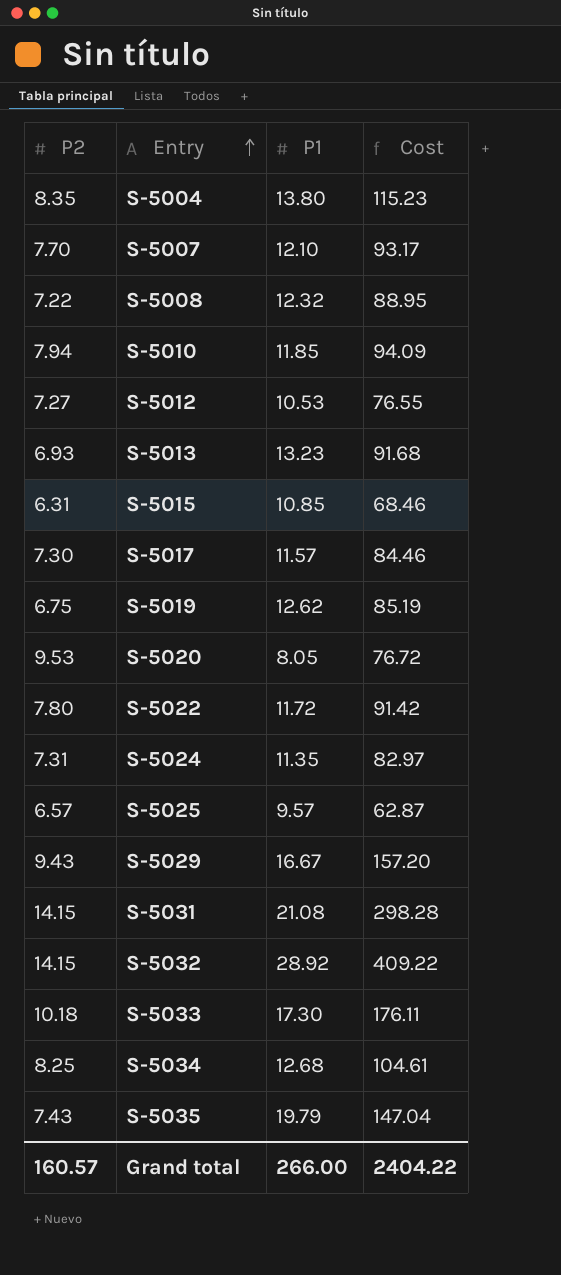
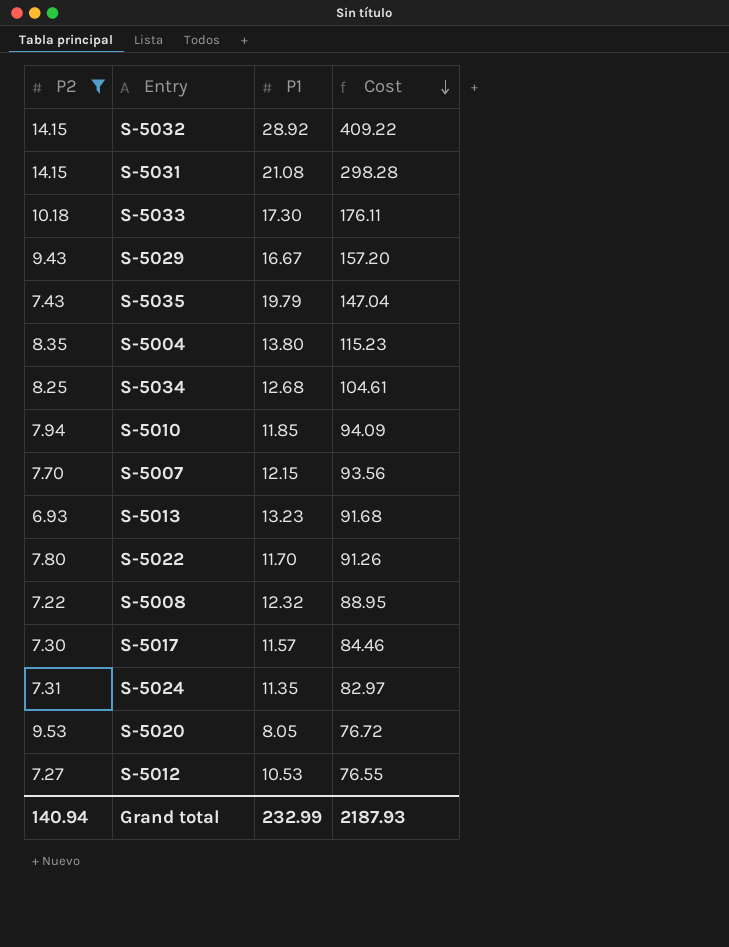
filter: none -> P2 >= 6.93
row order: Entry ascending -> Cost descending
S-5007 | P1: 12.10 -> 12.15
S-5007 | Cost: 93.17 -> 93.56
S-5022 | P1: 11.72 -> 11.70
S-5022 | Cost: 91.42 -> 91.26
Grand total | P2: 160.57 -> 140.94
Grand total | P1: 266.00 -> 232.99
Grand total | Cost: 2404.22 -> 2187.93

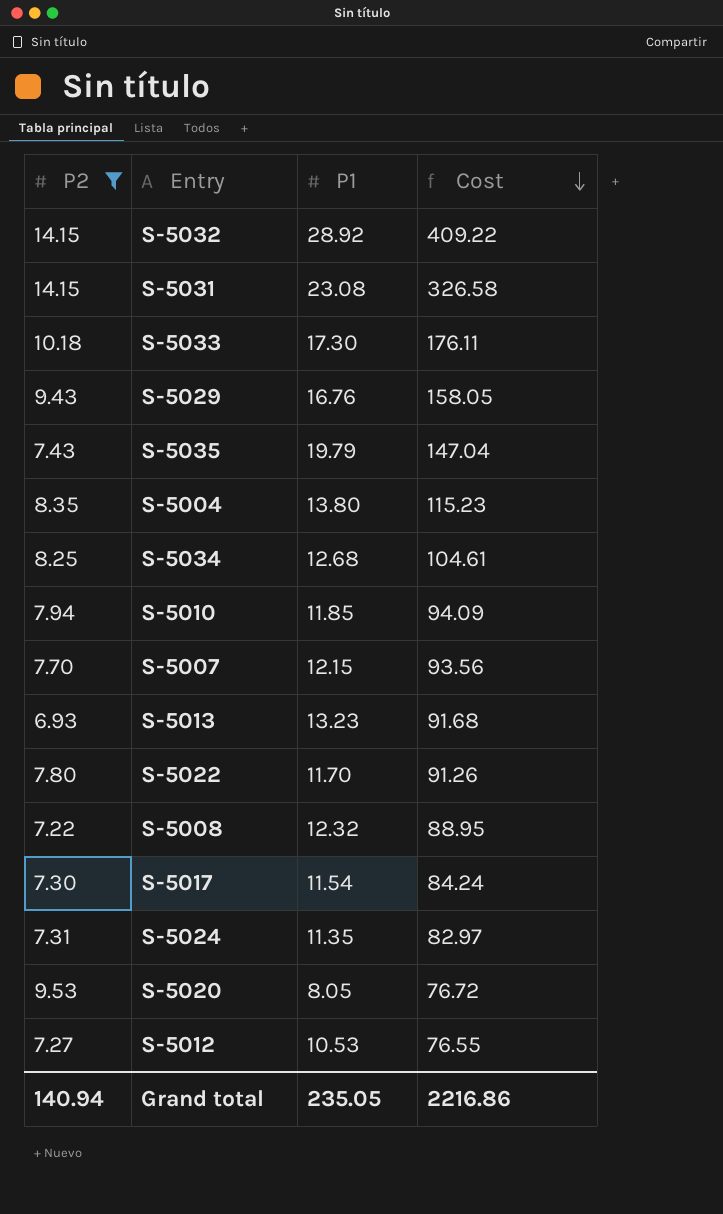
S-5031 | P1: 21.08 -> 23.08
S-5031 | Cost: 298.28 -> 326.58
S-5029 | P1: 16.67 -> 16.76
S-5029 | Cost: 157.20 -> 158.05
S-5017 | P1: 11.57 -> 11.54
S-5017 | Cost: 84.46 -> 84.24
Grand total | P1: 232.99 -> 235.05
Grand total | Cost: 2187.93 -> 2216.86

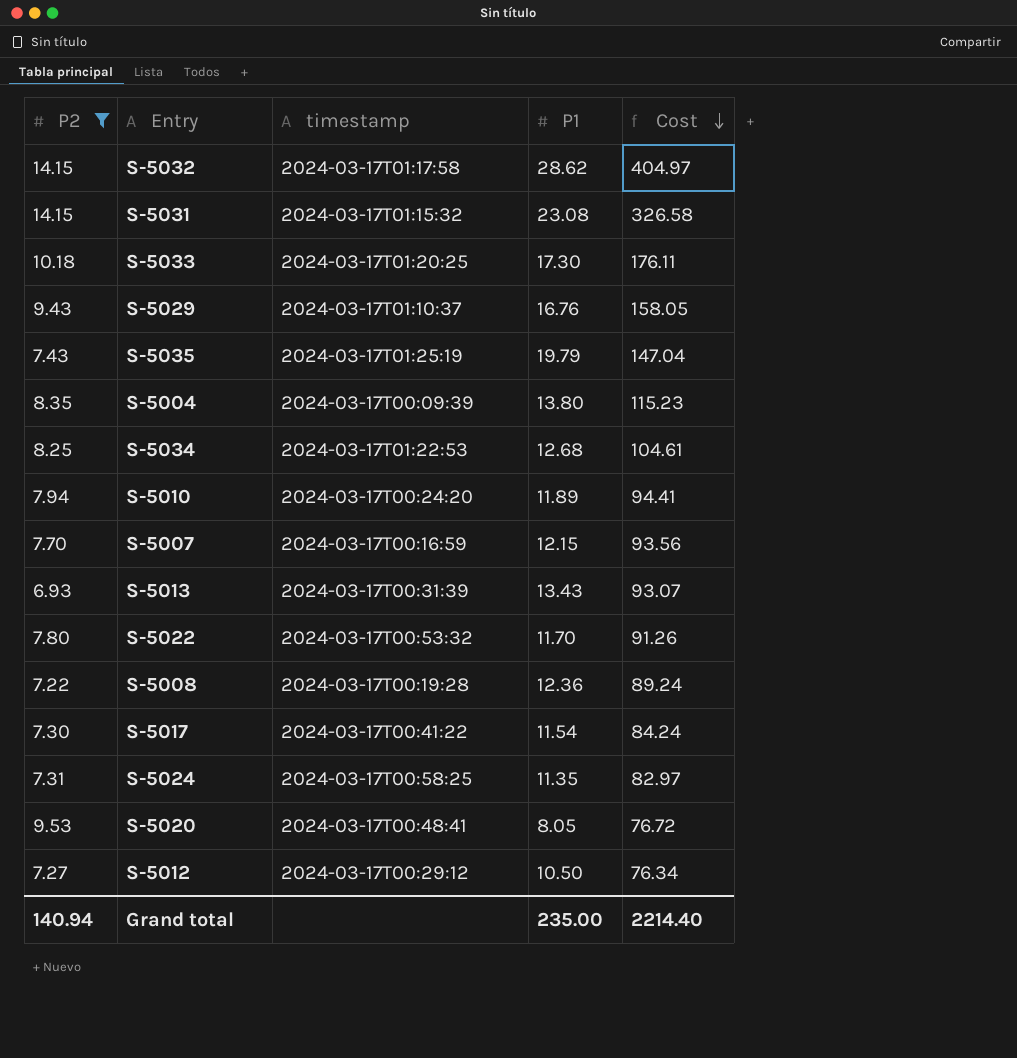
column timestamp | position: none -> 3
S-5032 | P1: 28.92 -> 28.62
S-5032 | Cost: 409.22 -> 404.97
S-5010 | P1: 11.85 -> 11.89
S-5010 | Cost: 94.09 -> 94.41
S-5013 | P1: 13.23 -> 13.43
S-5013 | Cost: 91.68 -> 93.07
S-5008 | P1: 12.32 -> 12.36
S-5008 | Cost: 88.95 -> 89.24
S-5012 | P1: 10.53 -> 10.50
S-5012 | Cost: 76.55 -> 76.34
Grand total | P1: 235.05 -> 235.00
Grand total | Cost: 2216.86 -> 2214.40

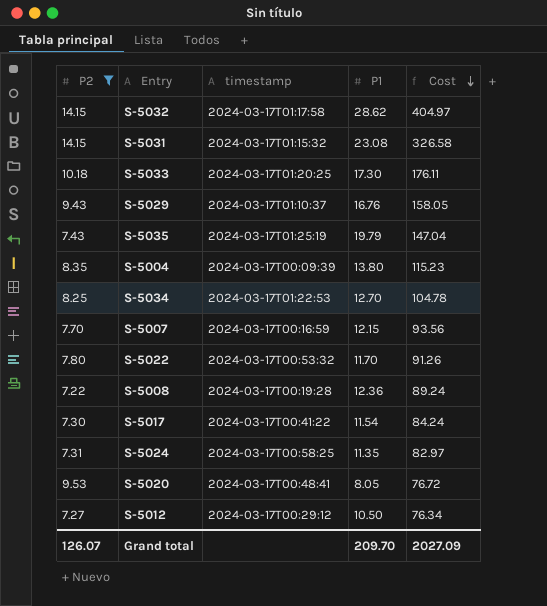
row S-5010: 7.94 | 2024-03-17T00:24:20 | 11.89 | 94.41 -> none
row S-5013: 6.93 | 2024-03-17T00:31:39 | 13.43 | 93.07 -> none
S-5034 | P1: 12.68 -> 12.70
S-5034 | Cost: 104.61 -> 104.78
Grand total | P2: 140.94 -> 126.07
Grand total | P1: 235.00 -> 209.70
Grand total | Cost: 2214.40 -> 2027.09

